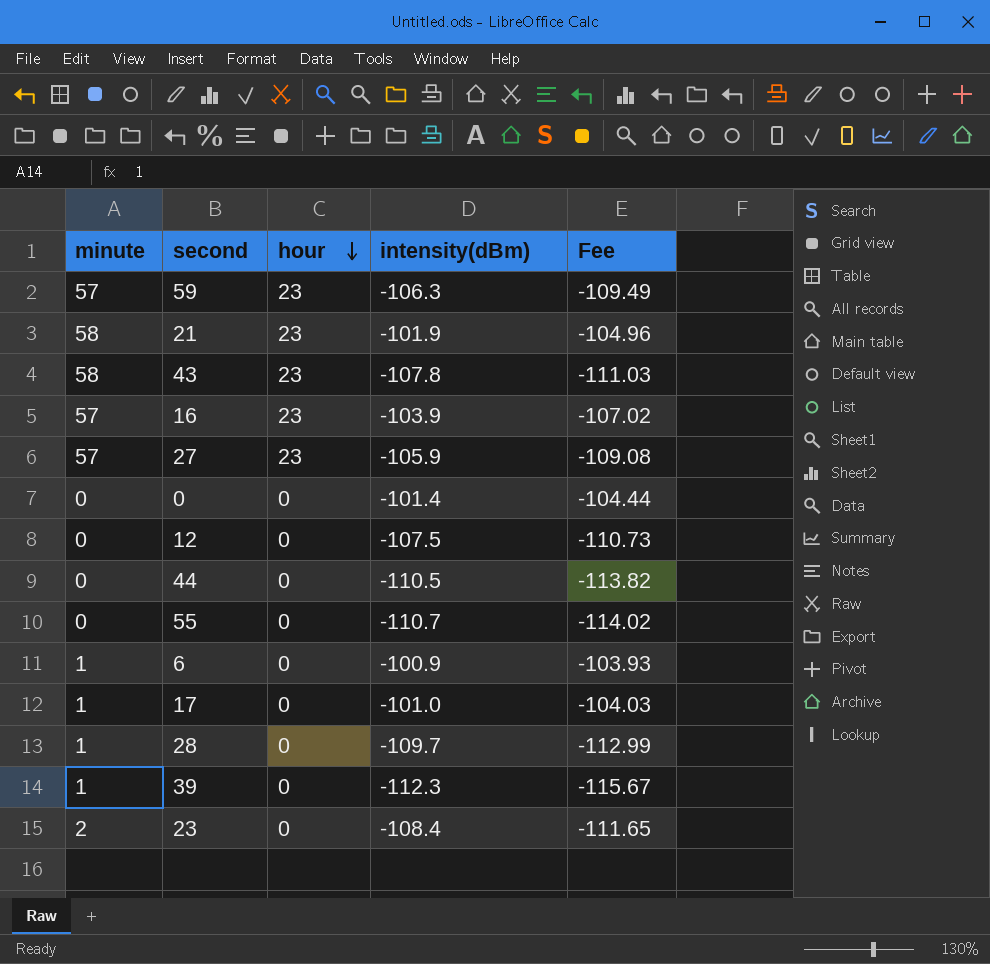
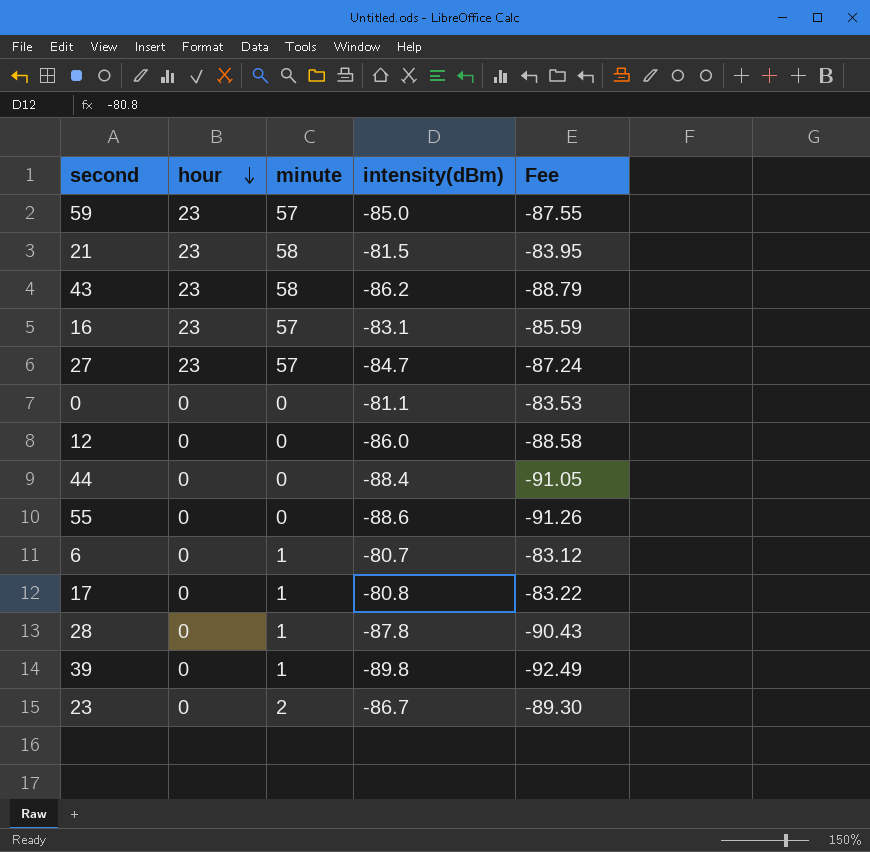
column minute | position: 1 -> 3
59 | intensity(dBm): -106.3 -> -85.0
59 | Fee: -109.49 -> -87.55
21 | intensity(dBm): -101.9 -> -81.5
21 | Fee: -104.96 -> -83.95
43 | intensity(dBm): -107.8 -> -86.2
43 | Fee: -111.03 -> -88.79
16 | intensity(dBm): -103.9 -> -83.1
16 | Fee: -107.02 -> -85.59
27 | intensity(dBm): -105.9 -> -84.7
27 | Fee: -109.08 -> -87.24
0 | intensity(dBm): -101.4 -> -81.1
0 | Fee: -104.44 -> -83.53
12 | intensity(dBm): -107.5 -> -86.0
12 | Fee: -110.73 -> -88.58
44 | intensity(dBm): -110.5 -> -88.4
44 | Fee: -113.82 -> -91.05
55 | intensity(dBm): -110.7 -> -88.6
55 | Fee: -114.02 -> -91.26
6 | intensity(dBm): -100.9 -> -80.7
6 | Fee: -103.93 -> -83.12
17 | intensity(dBm): -101.0 -> -80.8
17 | Fee: -104.03 -> -83.22
28 | intensity(dBm): -109.7 -> -87.8
28 | Fee: -112.99 -> -90.43
39 | intensity(dBm): -112.3 -> -89.8
39 | Fee: -115.67 -> -92.49
23 | intensity(dBm): -108.4 -> -86.7
23 | Fee: -111.65 -> -89.30

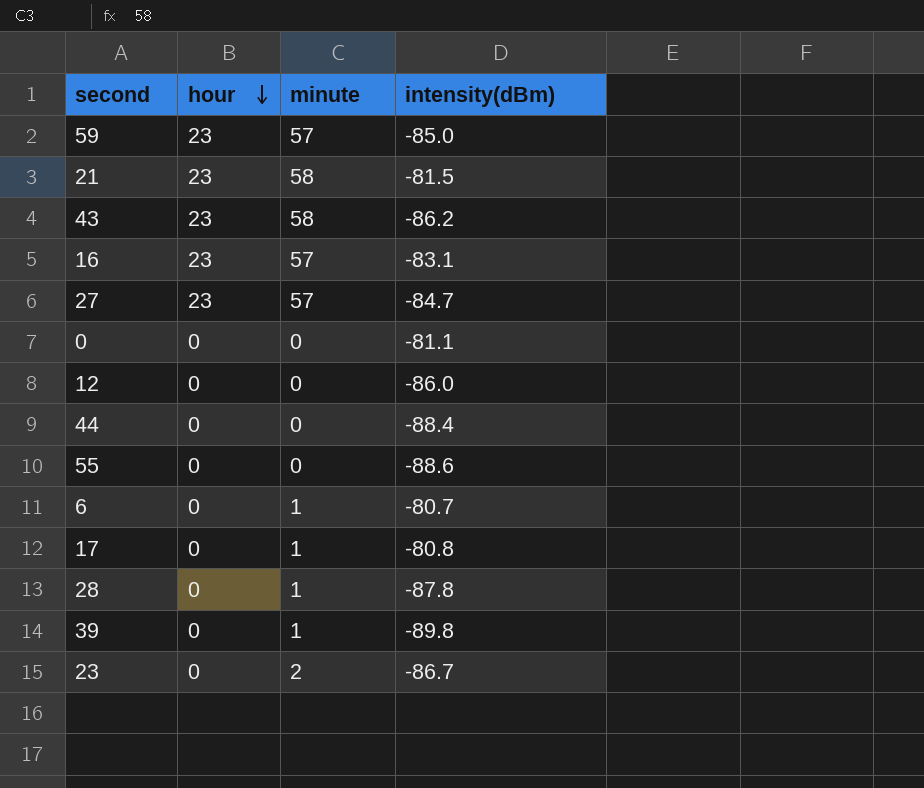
column Fee | formula: [intensity(dBm)] * 1.03 -> none

